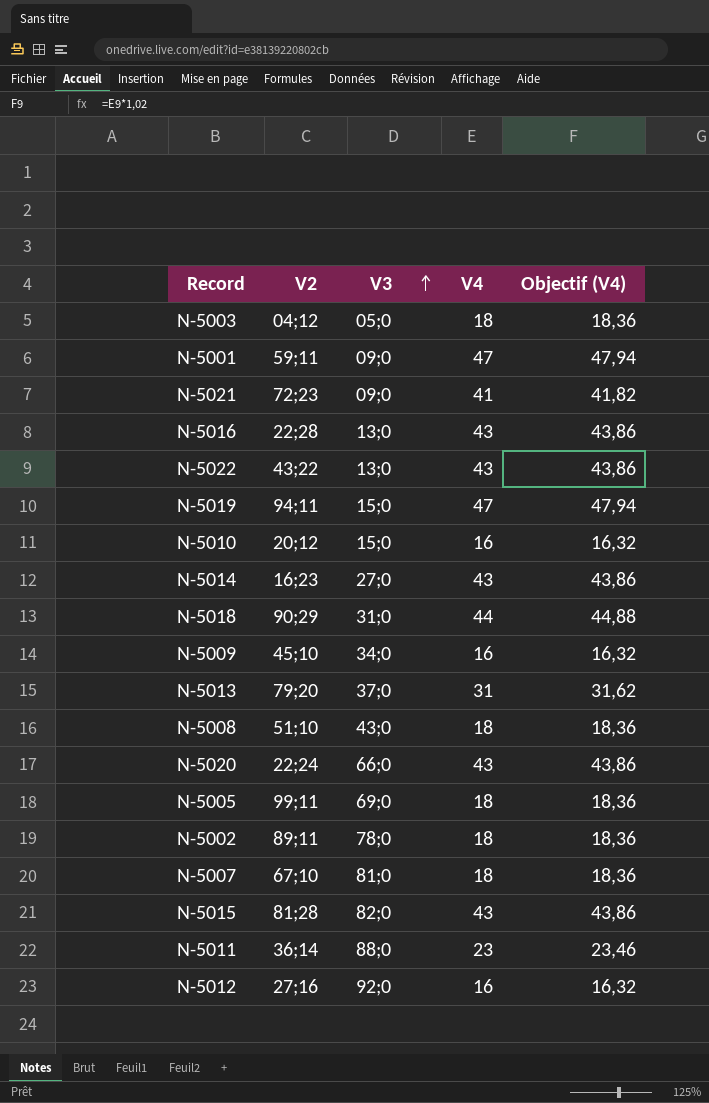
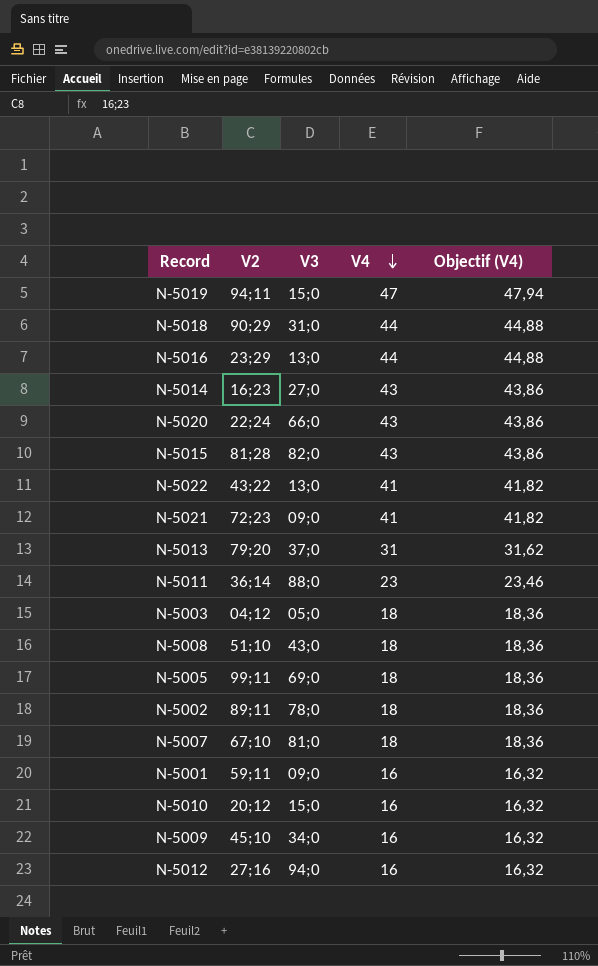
row order: V3 ascending -> V4 descending
N-5016 | V2: 22;28 -> 23;29
N-5016 | V4: 43 -> 44
N-5016 | Objectif (V4): 43,86 -> 44,88
N-5022 | V4: 43 -> 41
N-5022 | Objectif (V4): 43,86 -> 41,82
N-5001 | V4: 47 -> 16
N-5001 | Objectif (V4): 47,94 -> 16,32
N-5012 | V3: 92;0 -> 94;0

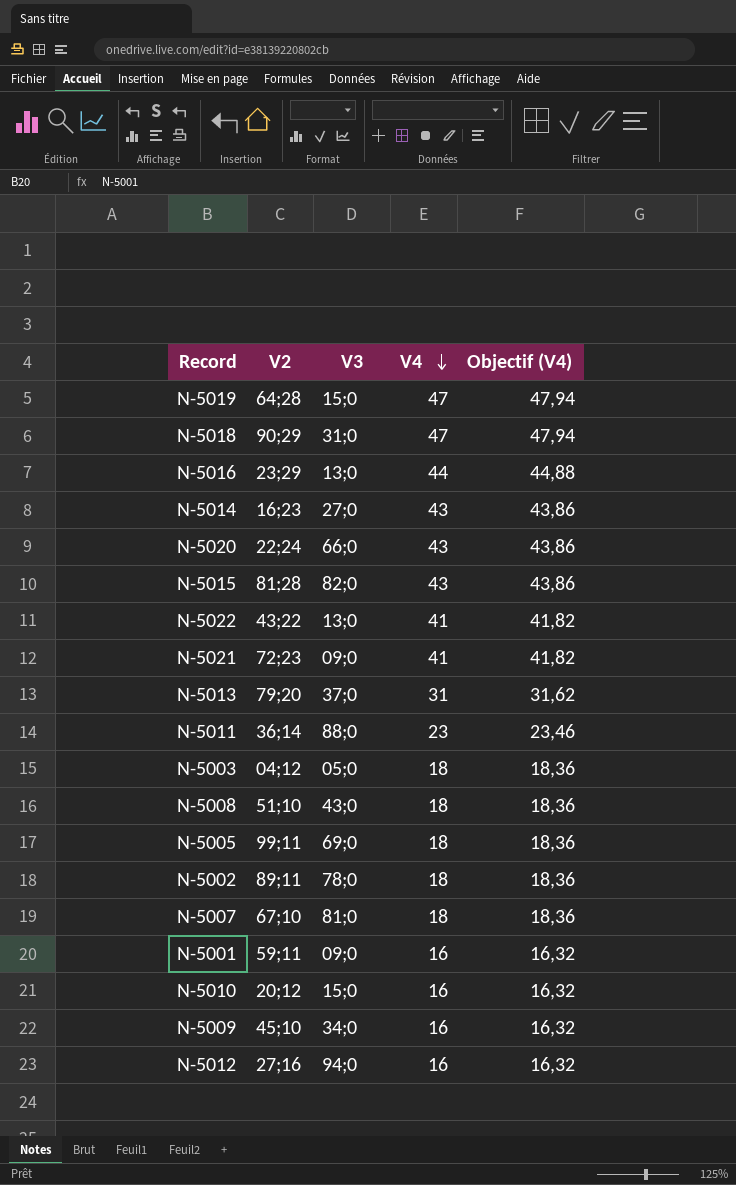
N-5019 | V2: 94;11 -> 64;28
N-5018 | V4: 44 -> 47
N-5018 | Objectif (V4): 44,88 -> 47,94

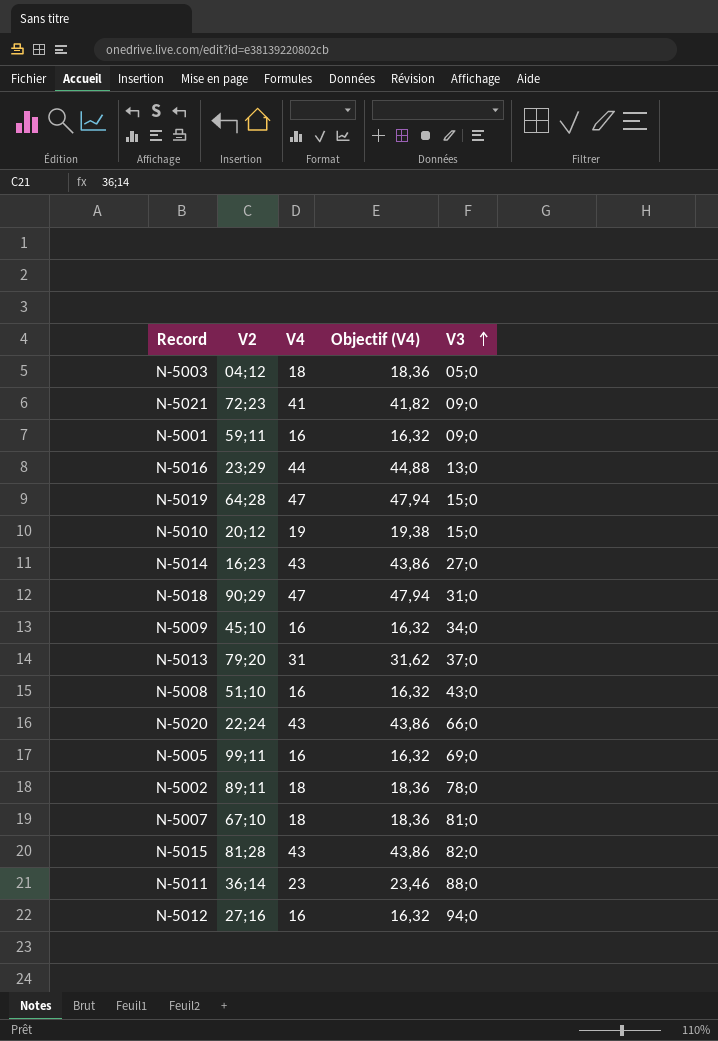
row order: V4 descending -> V3 ascending
column V3 | position: 3 -> 5
row N-5022: 43;22 | 13;0 | 41 | 41,82 -> none
N-5010 | V4: 16 -> 19
N-5010 | Objectif (V4): 16,32 -> 19,38
N-5008 | V4: 18 -> 16
N-5008 | Objectif (V4): 18,36 -> 16,32
N-5005 | V4: 18 -> 16
N-5005 | Objectif (V4): 18,36 -> 16,32

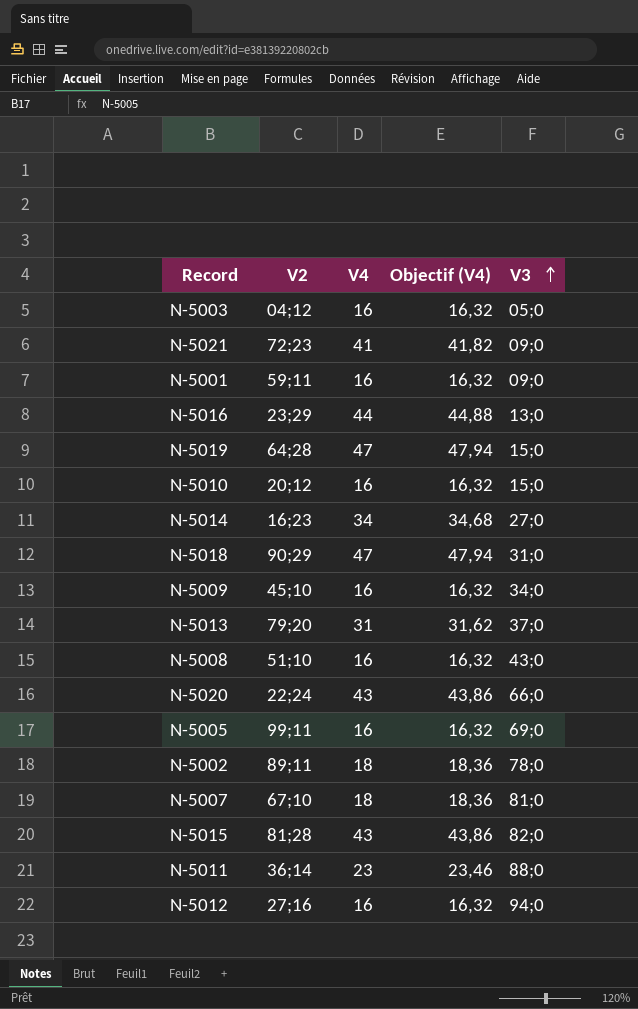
N-5003 | V4: 18 -> 16
N-5003 | Objectif (V4): 18,36 -> 16,32
N-5010 | V4: 19 -> 16
N-5010 | Objectif (V4): 19,38 -> 16,32
N-5014 | V4: 43 -> 34
N-5014 | Objectif (V4): 43,86 -> 34,68

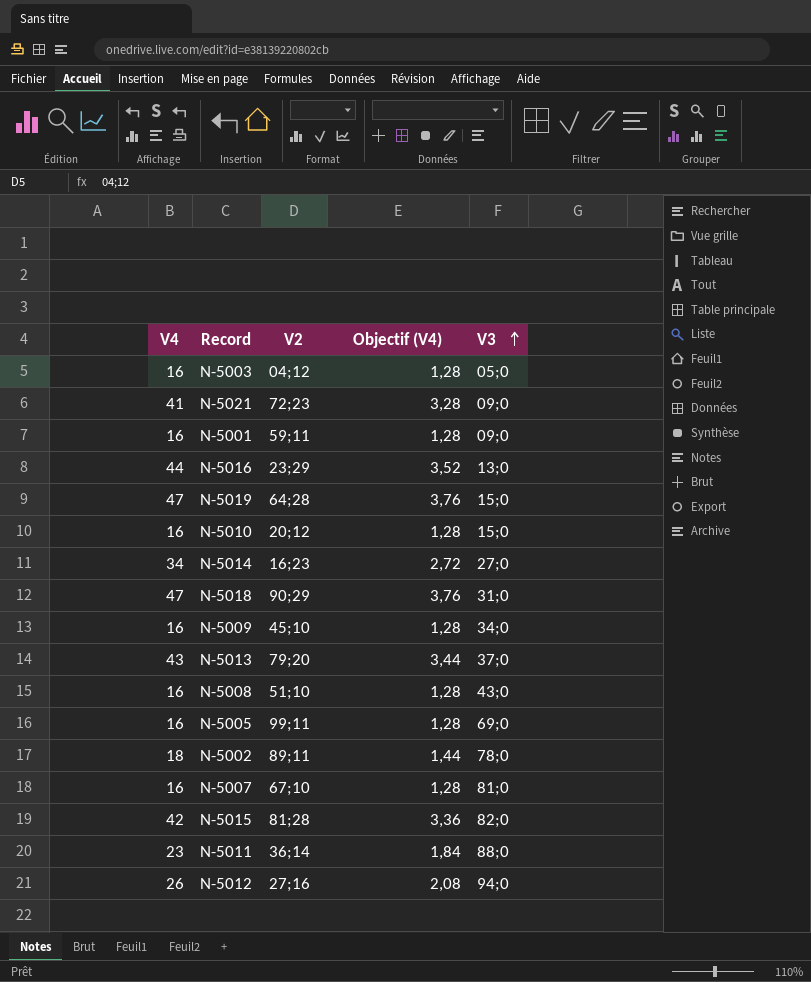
column V4 | position: 3 -> 1
column Objectif (V4) | formula: [V4] * 1,02 -> [V4] * 0,08
row N-5020: 22;24 | 43 | 43,86 | 66;0 -> none
N-5013 | V4: 31 -> 43
N-5007 | V4: 18 -> 16
N-5015 | V4: 43 -> 42
N-5012 | V4: 16 -> 26

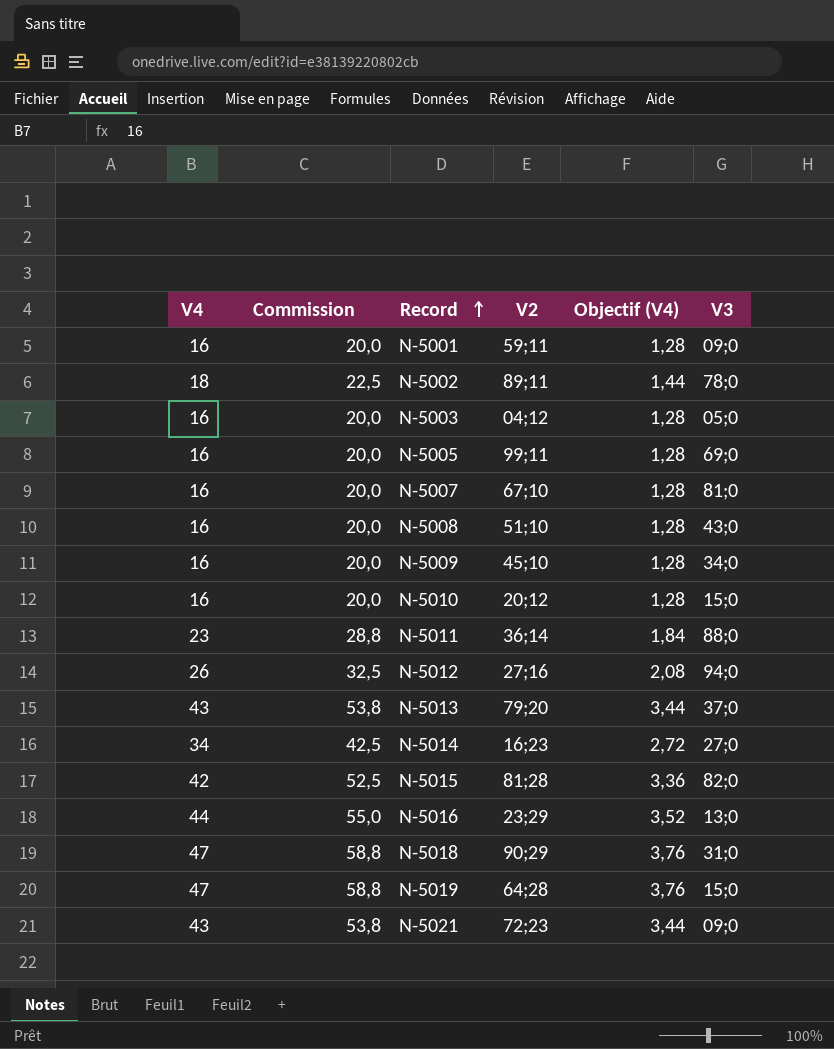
row order: V3 ascending -> Record ascending
column Commission | formula: none -> [V4] * 1,25
N-5021 | V4: 41 -> 43
N-5021 | Objectif (V4): 3,28 -> 3,44

